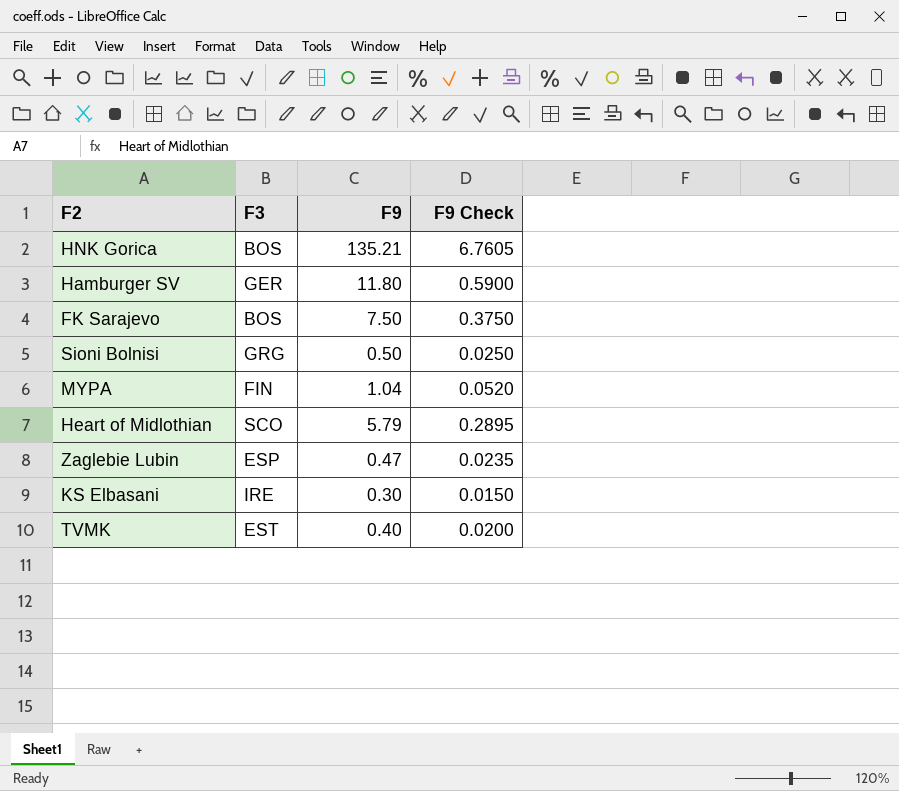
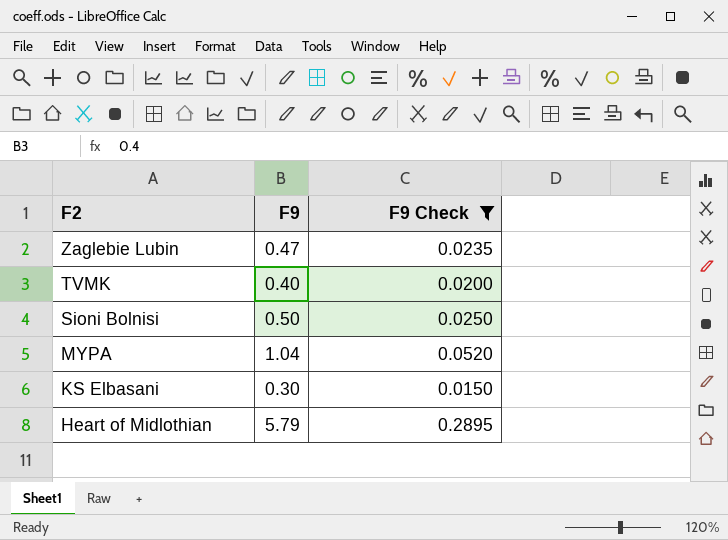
filter: none -> F9 Check <= 0.2895
row order: none -> F2 descending
column F3 | position: 2 -> none

